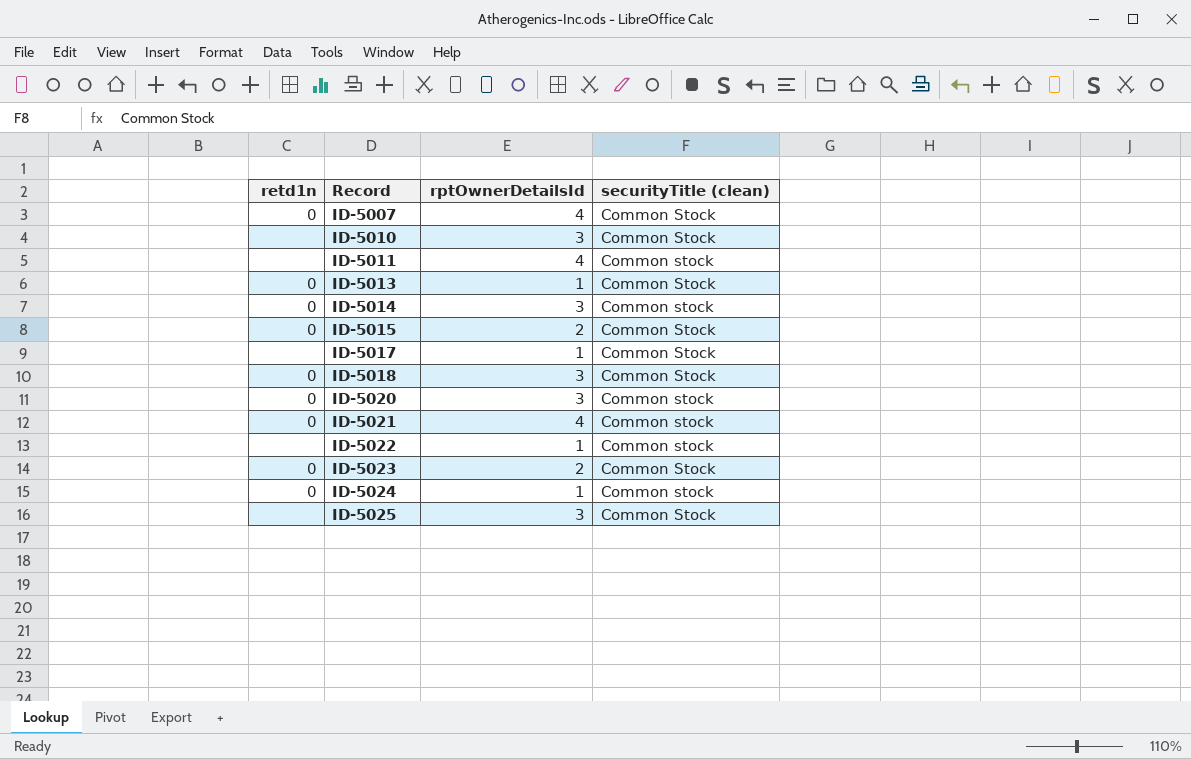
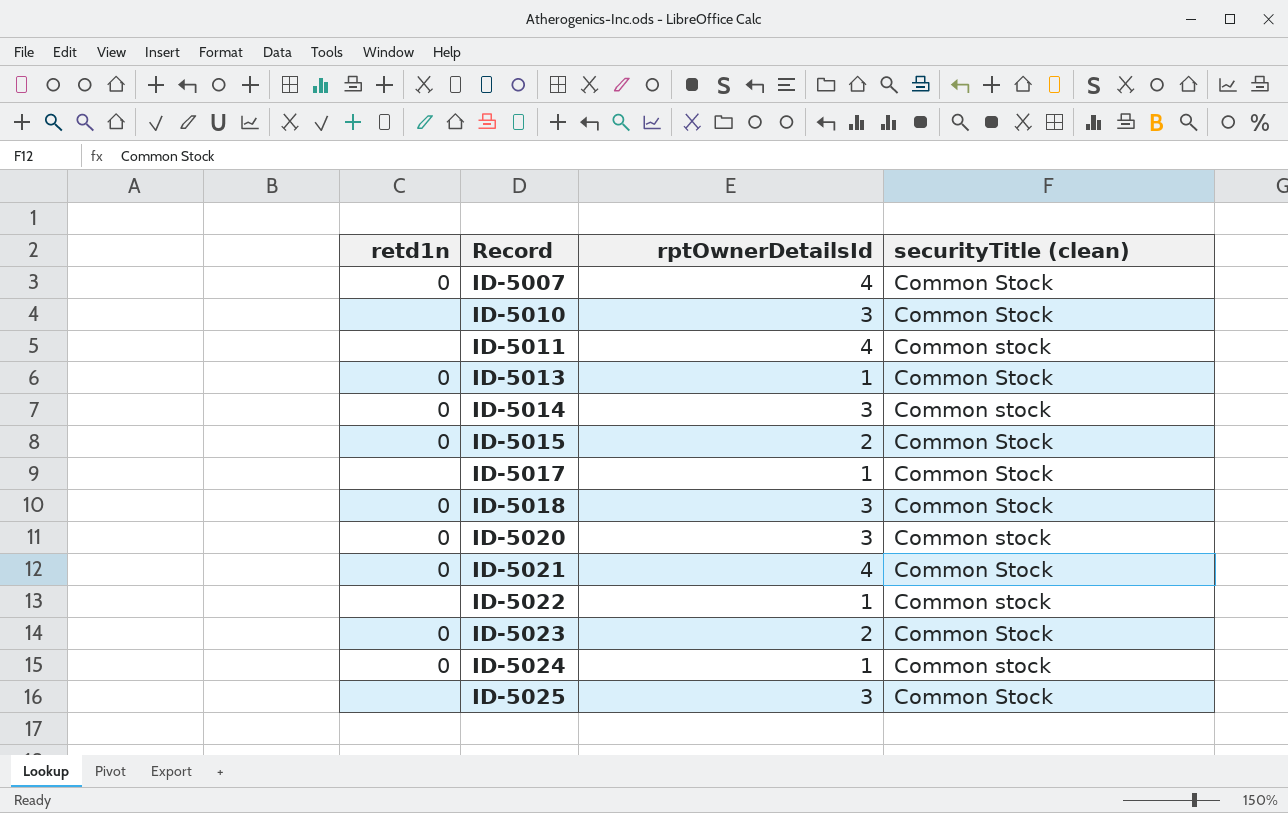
ID-5021 | securityTitle (clean): Common stock -> Common Stock

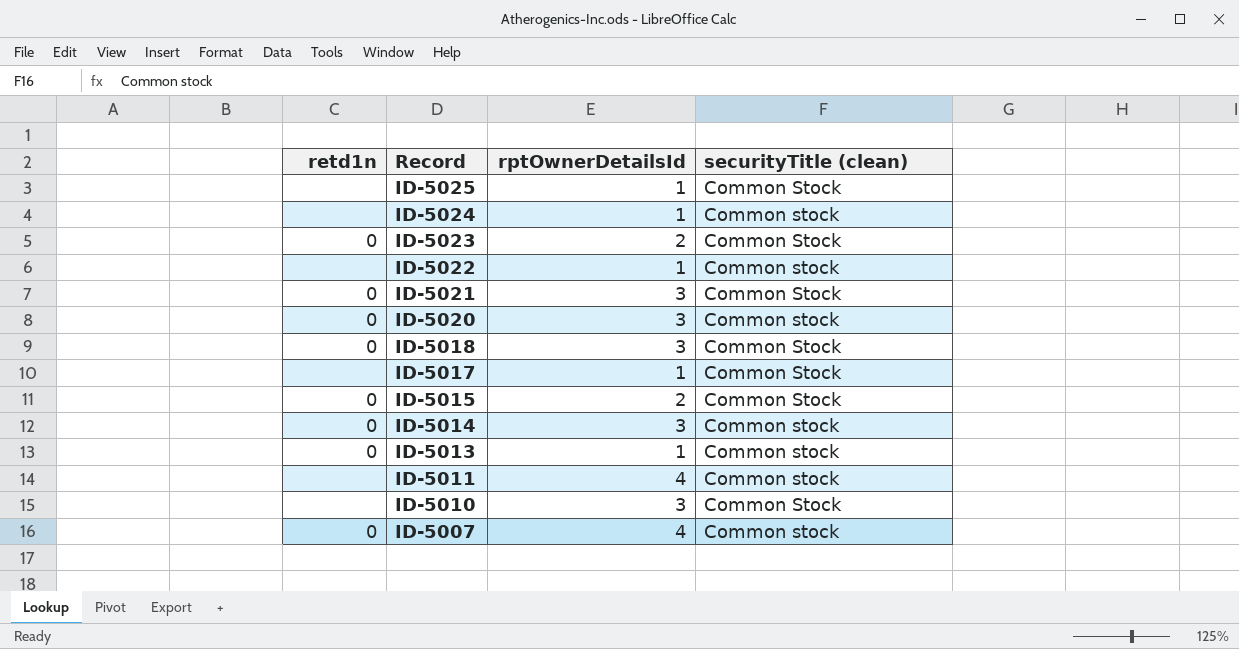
row order: Record ascending -> Record descending
ID-5025 | rptOwnerDetailsId: 3 -> 1
ID-5024 | retd1n: 0 -> none
ID-5021 | rptOwnerDetailsId: 4 -> 3
ID-5013 | securityTitle (clean): Common Stock -> Common stock
ID-5007 | securityTitle (clean): Common Stock -> Common stock

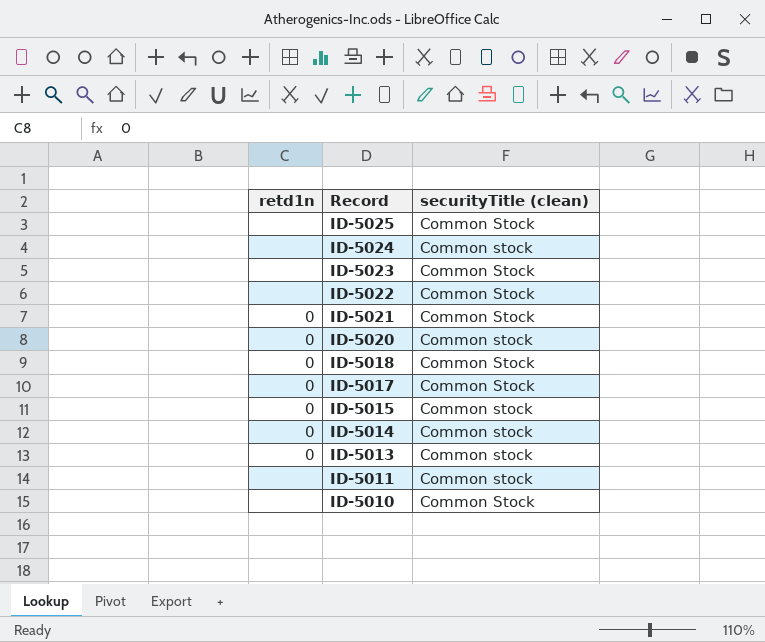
column rptOwnerDetailsId | position: 3 -> none
row ID-5007: 0 | 4 | Common stock -> none
ID-5023 | retd1n: 0 -> none
ID-5022 | securityTitle (clean): Common stock -> Common Stock
ID-5017 | retd1n: none -> 0
ID-5015 | securityTitle (clean): Common Stock -> Common stock

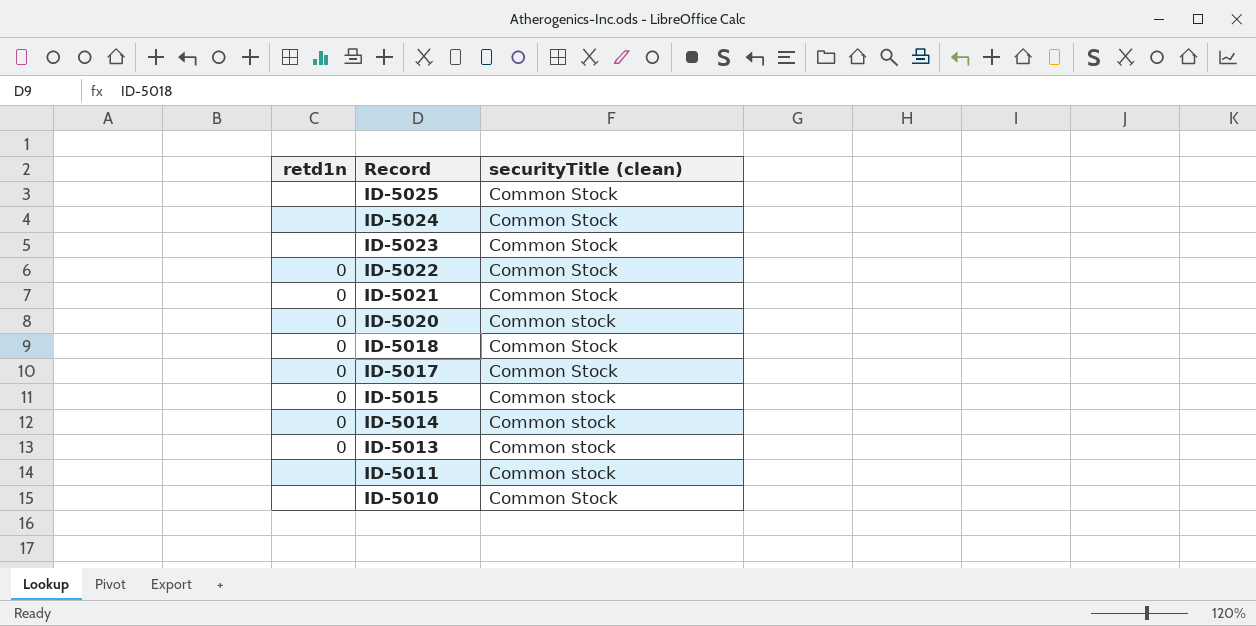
ID-5024 | securityTitle (clean): Common stock -> Common Stock
ID-5022 | retd1n: none -> 0

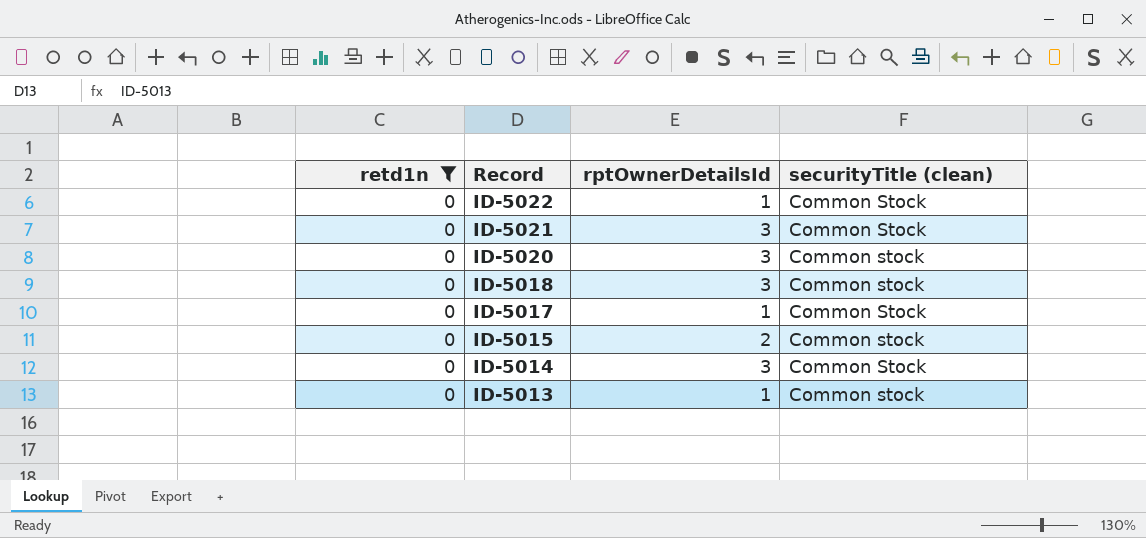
filter: none -> retd1n = 0
column rptOwnerDetailsId | position: none -> 3
ID-5018 | securityTitle (clean): Common Stock -> Common stock
ID-5014 | securityTitle (clean): Common stock -> Common Stock

